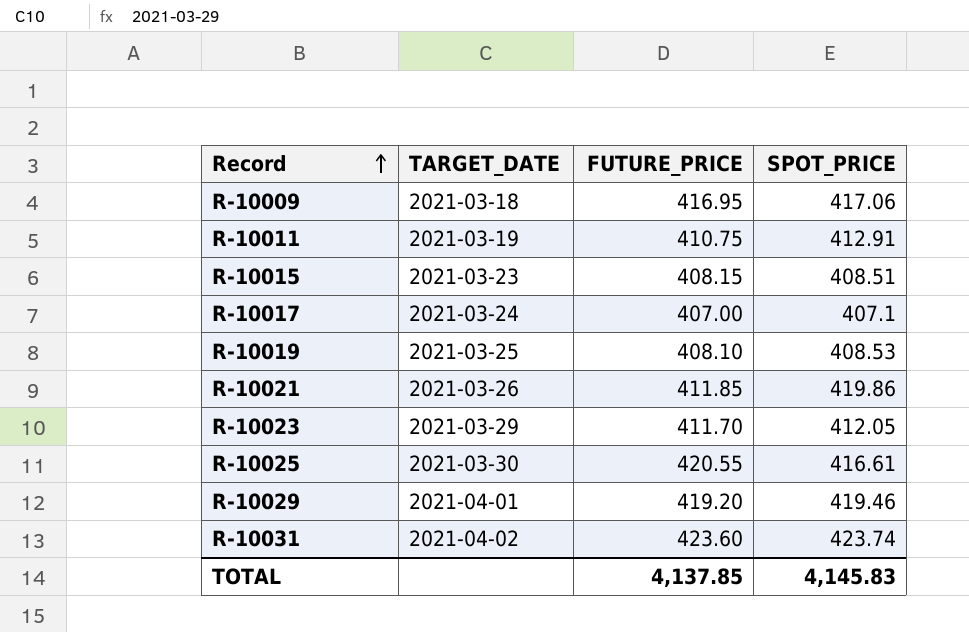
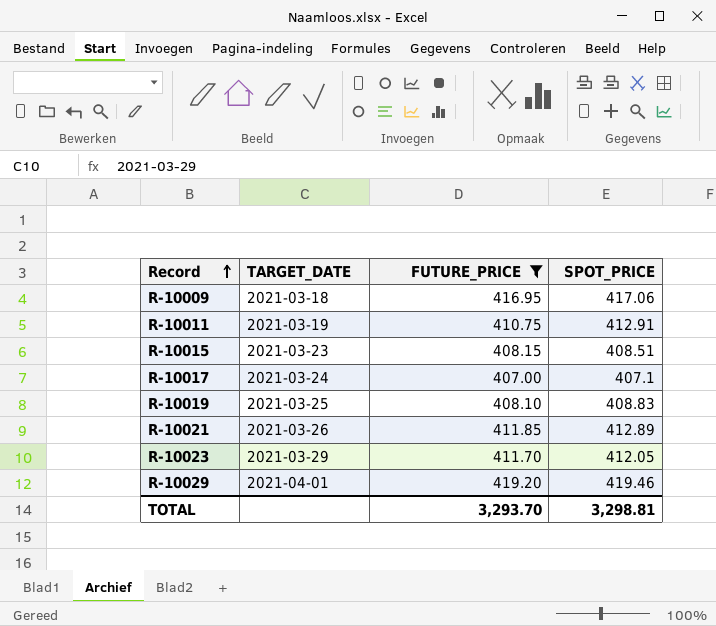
filter: none -> FUTURE_PRICE <= 419.20
R-10019 | SPOT_PRICE: 408.53 -> 408.83
R-10021 | SPOT_PRICE: 419.86 -> 412.89
TOTAL | FUTURE_PRICE: 4,137.85 -> 3,293.70
TOTAL | SPOT_PRICE: 4,145.83 -> 3,298.81

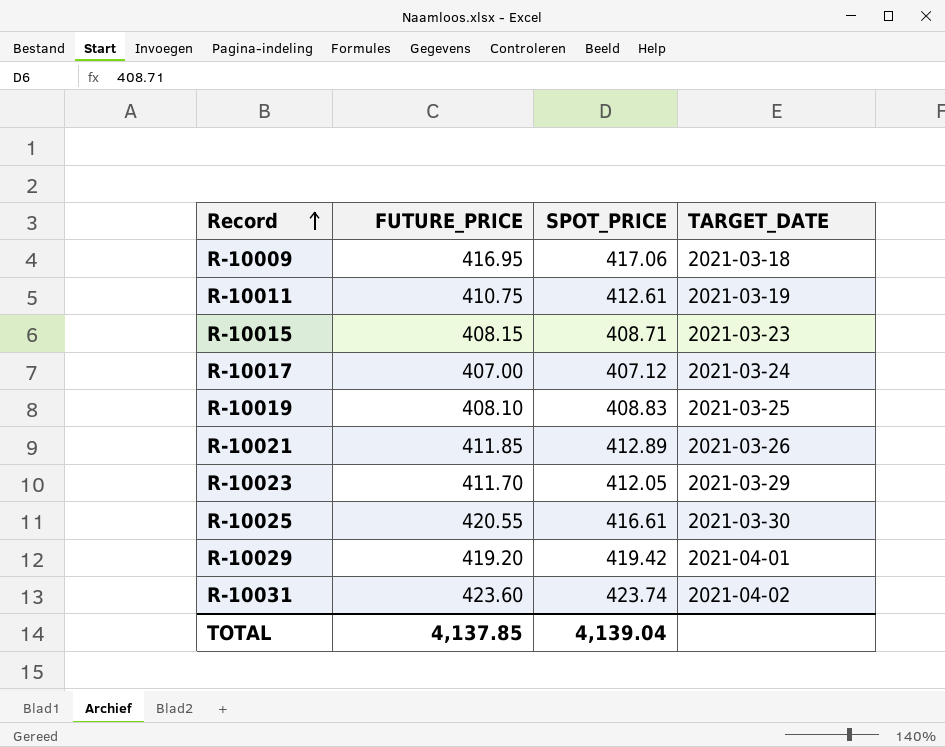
filter: FUTURE_PRICE <= 419.20 -> none
column TARGET_DATE | position: 2 -> 4
R-10011 | SPOT_PRICE: 412.91 -> 412.61
R-10015 | SPOT_PRICE: 408.51 -> 408.71
R-10017 | SPOT_PRICE: 407.1 -> 407.12
R-10029 | SPOT_PRICE: 419.46 -> 419.42
TOTAL | FUTURE_PRICE: 3,293.70 -> 4,137.85
TOTAL | SPOT_PRICE: 3,298.81 -> 4,139.04

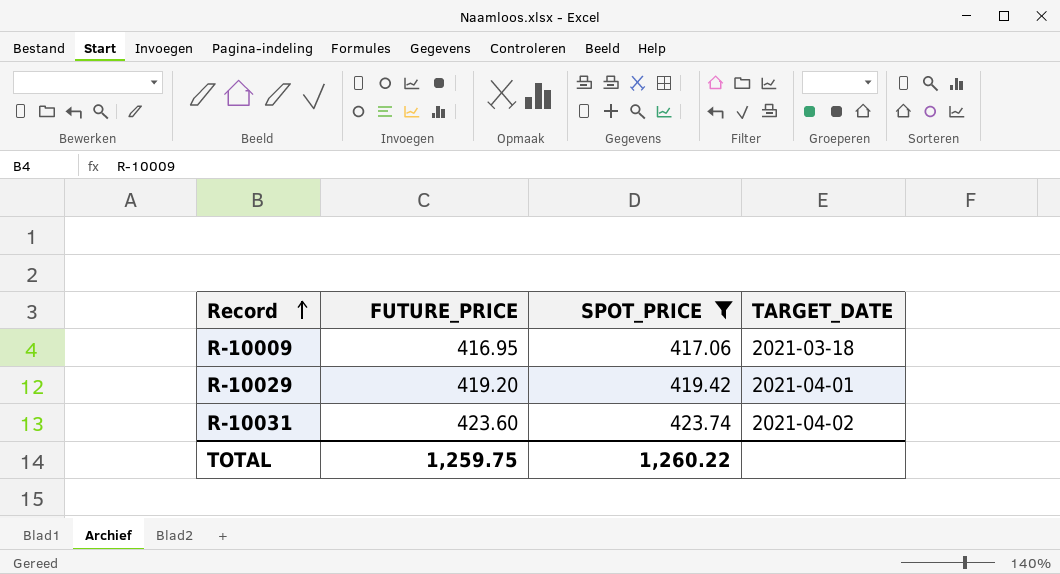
filter: none -> SPOT_PRICE >= 417.06
TOTAL | FUTURE_PRICE: 4,137.85 -> 1,259.75
TOTAL | SPOT_PRICE: 4,139.04 -> 1,260.22

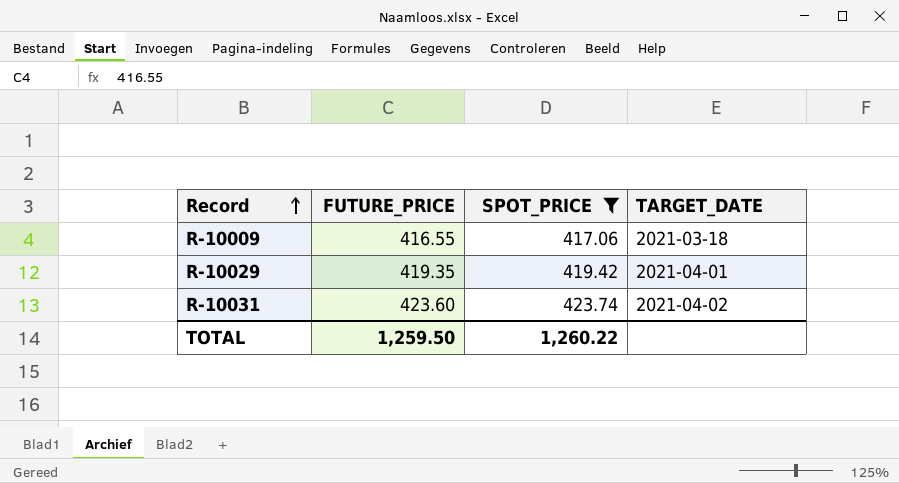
R-10009 | FUTURE_PRICE: 416.95 -> 416.55
R-10029 | FUTURE_PRICE: 419.20 -> 419.35
TOTAL | FUTURE_PRICE: 1,259.75 -> 1,259.50

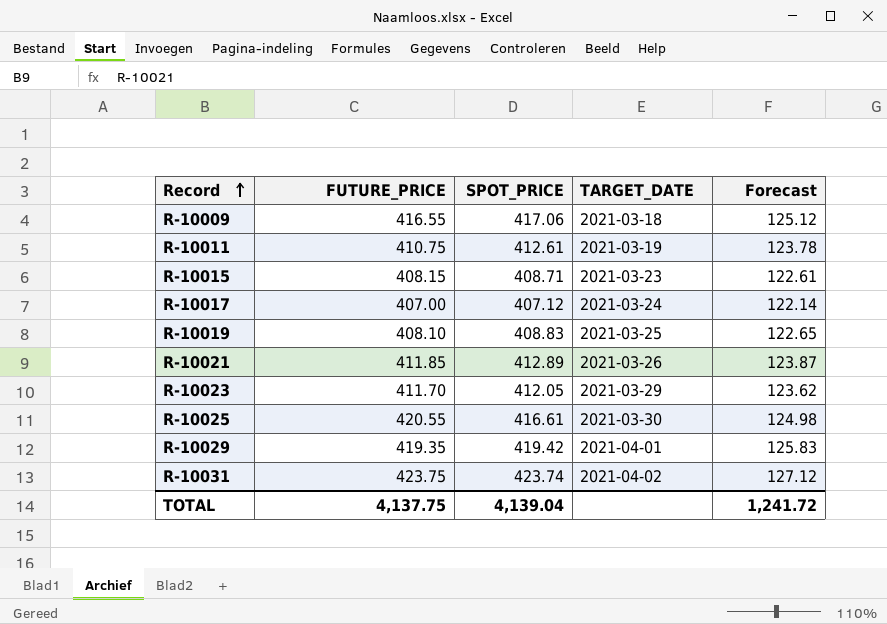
filter: SPOT_PRICE >= 417.06 -> none
column Forecast | formula: none -> [SPOT_PRICE] * 0.3
R-10031 | FUTURE_PRICE: 423.60 -> 423.75
TOTAL | FUTURE_PRICE: 1,259.50 -> 4,137.75
TOTAL | SPOT_PRICE: 1,260.22 -> 4,139.04

